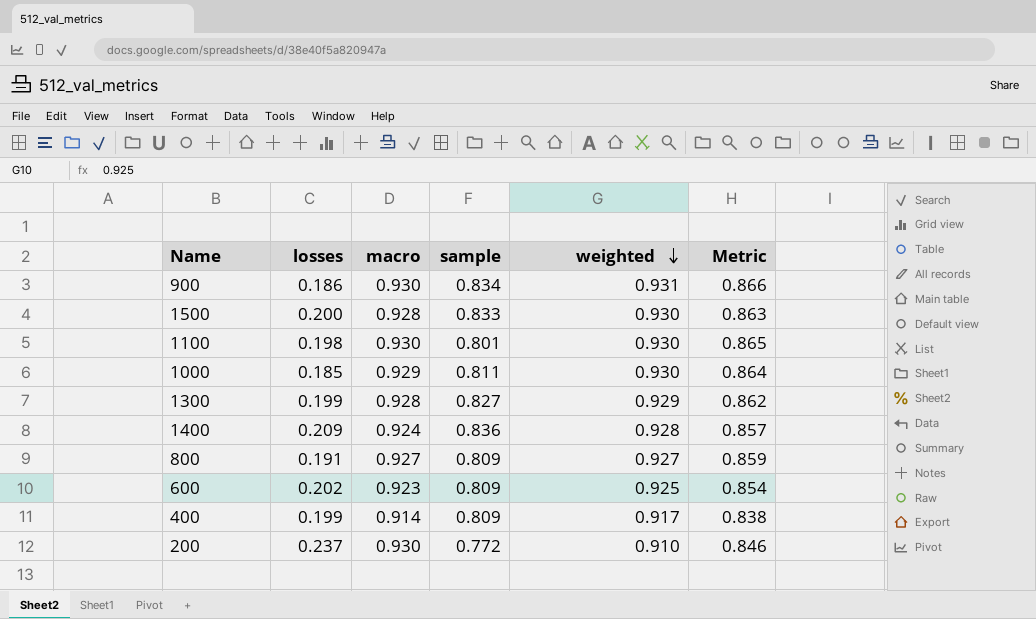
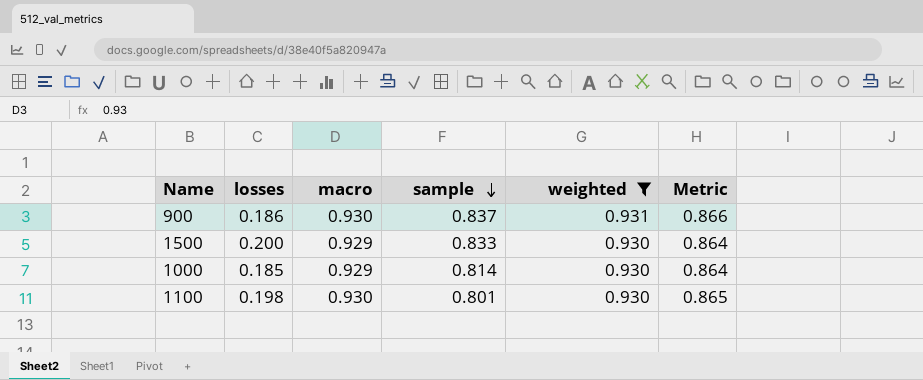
filter: none -> weighted >= 0.930
row order: weighted descending -> sample descending
900 | sample: 0.834 -> 0.837
1500 | macro: 0.928 -> 0.929
1500 | Metric: 0.863 -> 0.864
1000 | sample: 0.811 -> 0.814

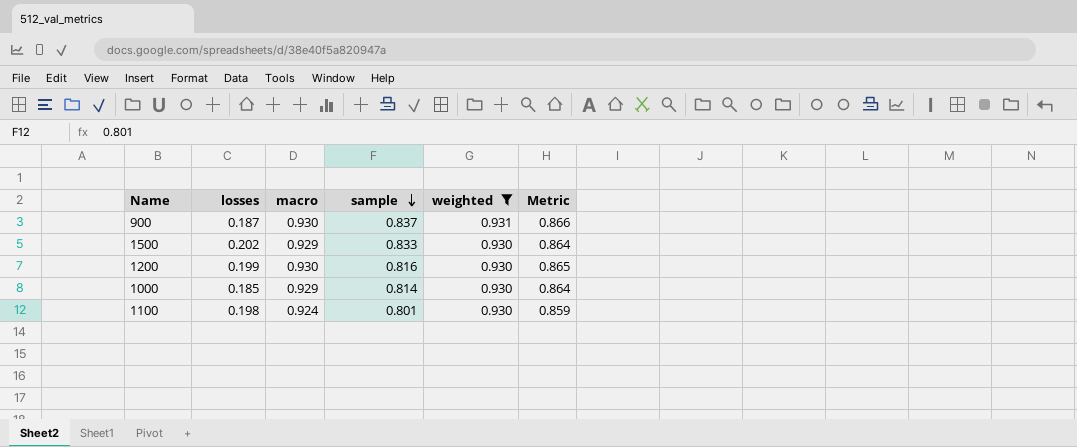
900 | losses: 0.186 -> 0.187
1500 | losses: 0.200 -> 0.202
row 1200: none -> 0.199 | 0.930 | 0.816 | 0.930 | 0.865
1100 | macro: 0.930 -> 0.924
1100 | Metric: 0.865 -> 0.859

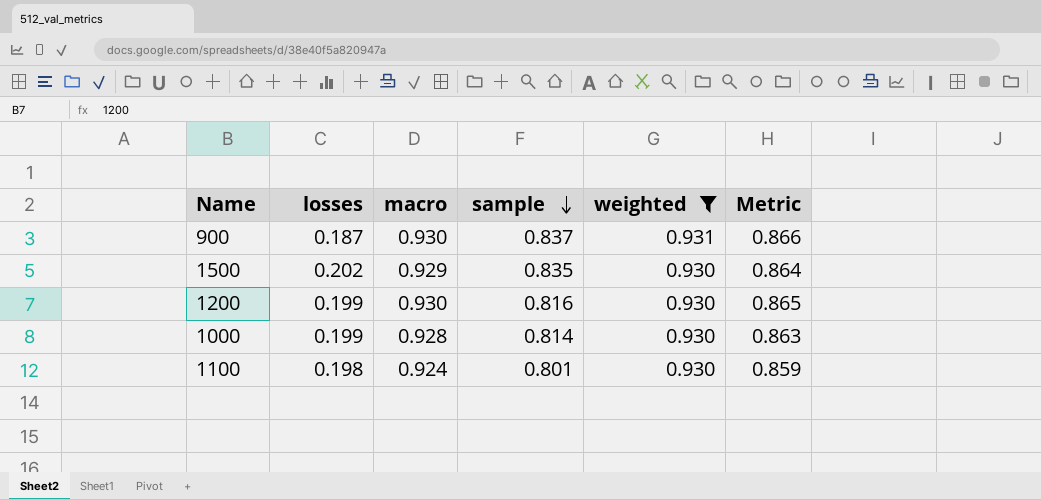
1500 | sample: 0.833 -> 0.835
1000 | losses: 0.185 -> 0.199
1000 | macro: 0.929 -> 0.928
1000 | Metric: 0.864 -> 0.863

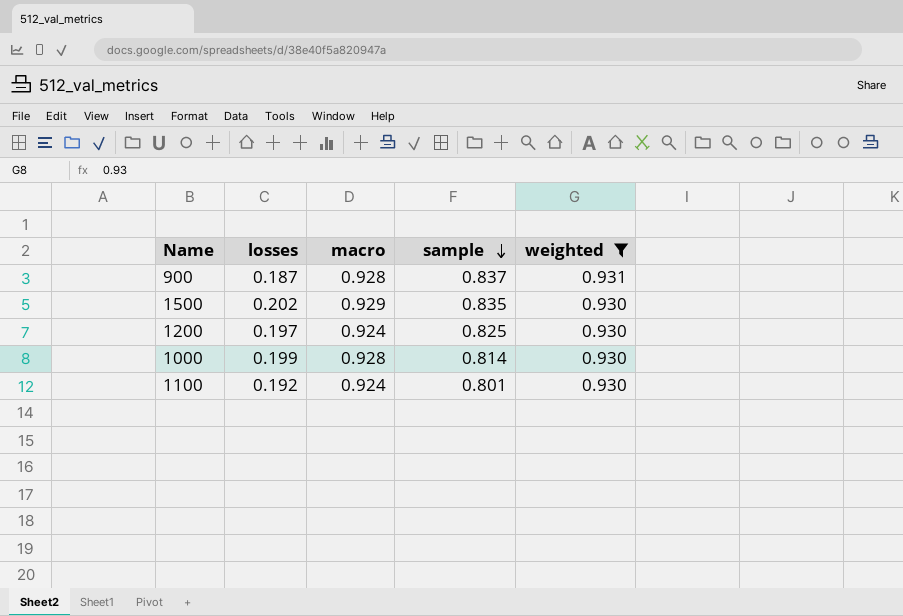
column Metric | formula: [macro] * [weighted] -> none
900 | macro: 0.930 -> 0.928
1200 | losses: 0.199 -> 0.197
1200 | macro: 0.930 -> 0.924
1200 | sample: 0.816 -> 0.825
1100 | losses: 0.198 -> 0.192

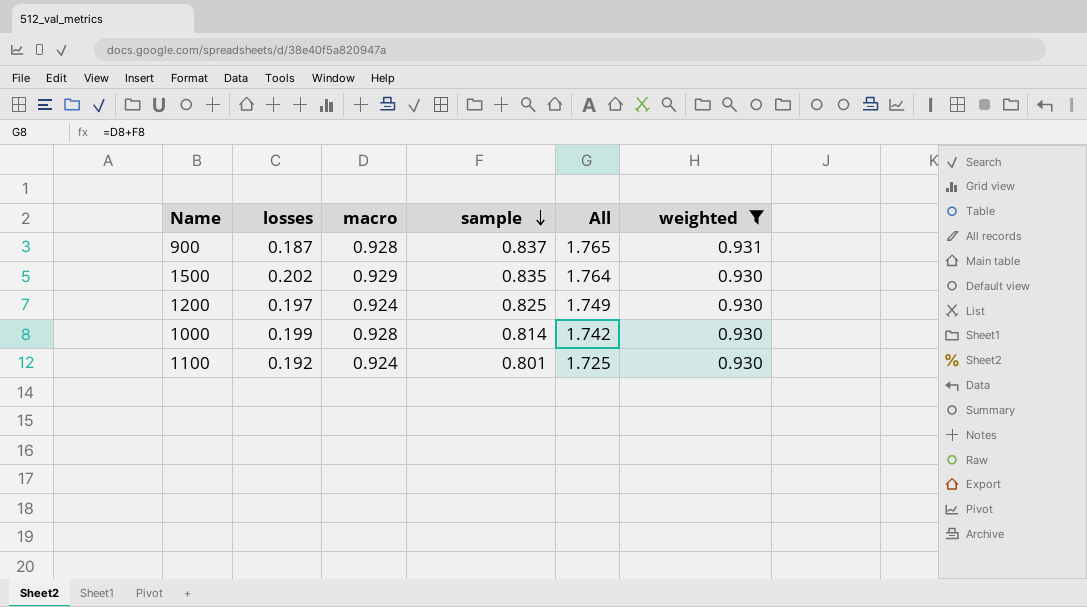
column All | formula: none -> [macro] + [sample]

